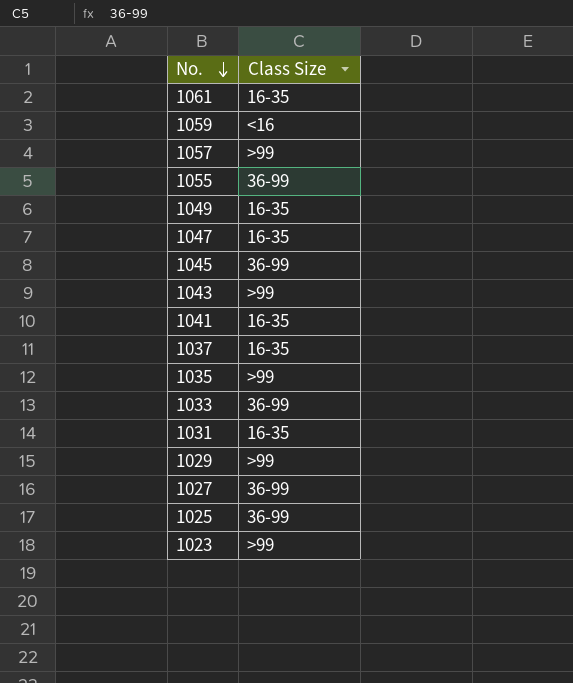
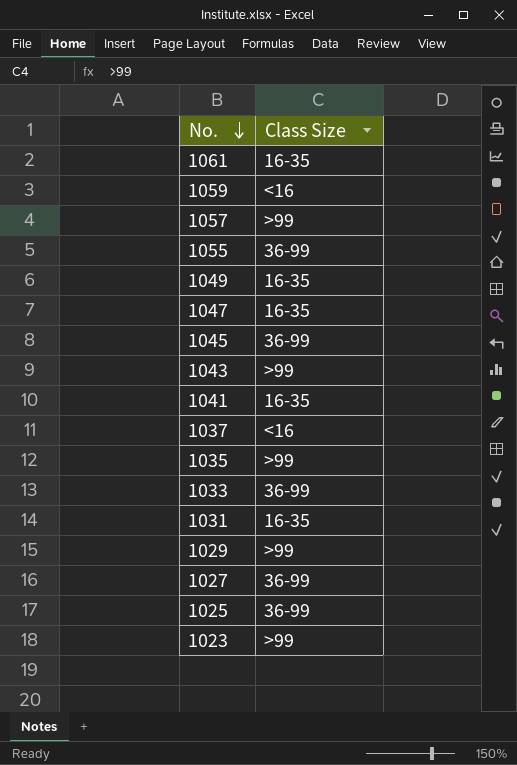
1037 | Class Size: 16-35 -> <16

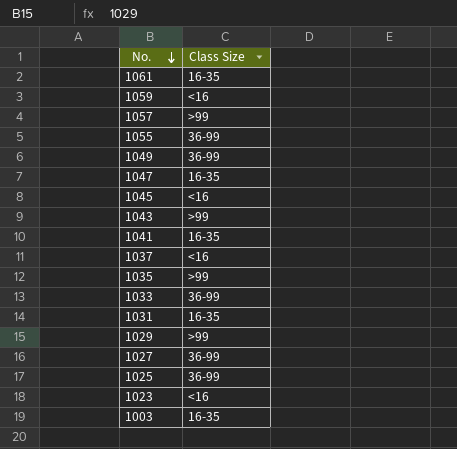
1049 | Class Size: 16-35 -> 36-99
1045 | Class Size: 36-99 -> <16
1023 | Class Size: >99 -> <16
row 1003: none -> 16-35

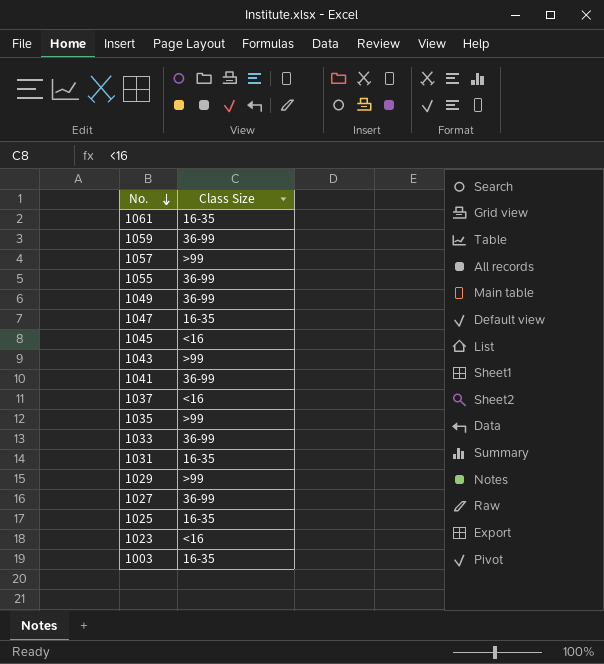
1059 | Class Size: <16 -> 36-99
1041 | Class Size: 16-35 -> 36-99
1025 | Class Size: 36-99 -> 16-35

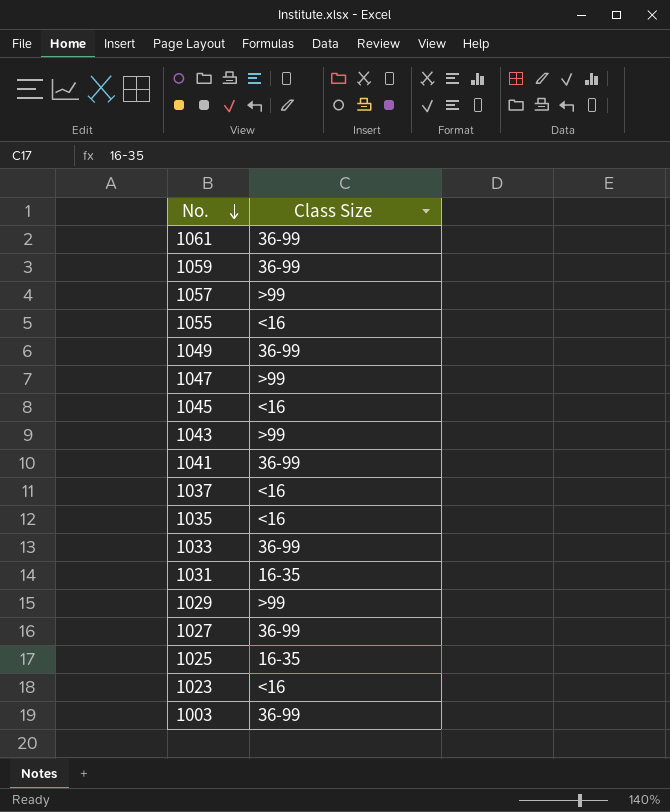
1061 | Class Size: 16-35 -> 36-99
1055 | Class Size: 36-99 -> <16
1047 | Class Size: 16-35 -> >99
1035 | Class Size: >99 -> <16
1003 | Class Size: 16-35 -> 36-99

